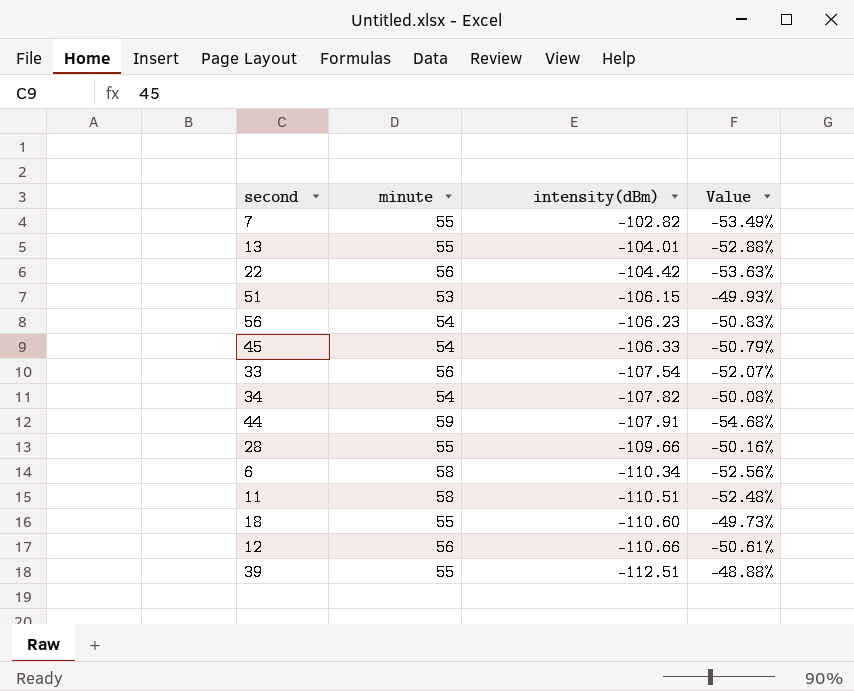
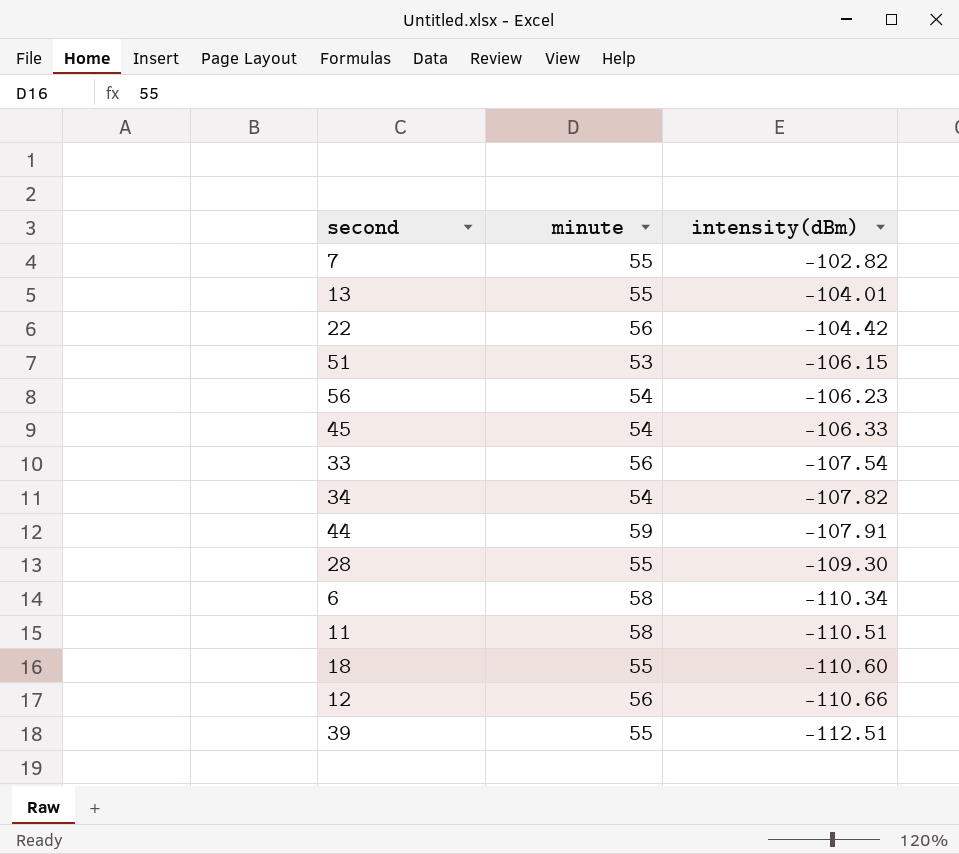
column Value | formula: [minute] / [intensity(dBm)] -> none
28 | intensity(dBm): -109.66 -> -109.30

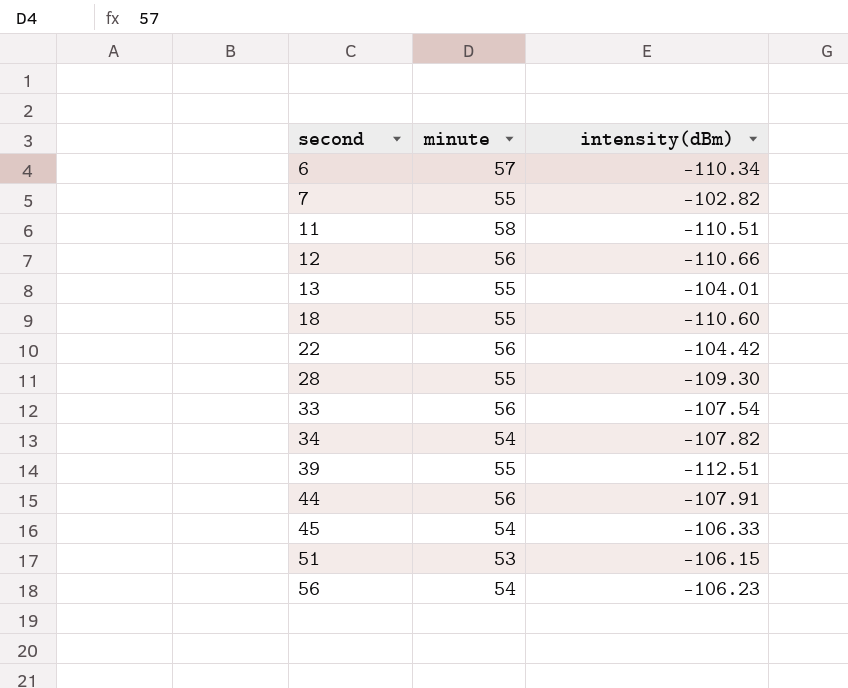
row order: intensity(dBm) descending -> second ascending
6 | minute: 58 -> 57
44 | minute: 59 -> 56

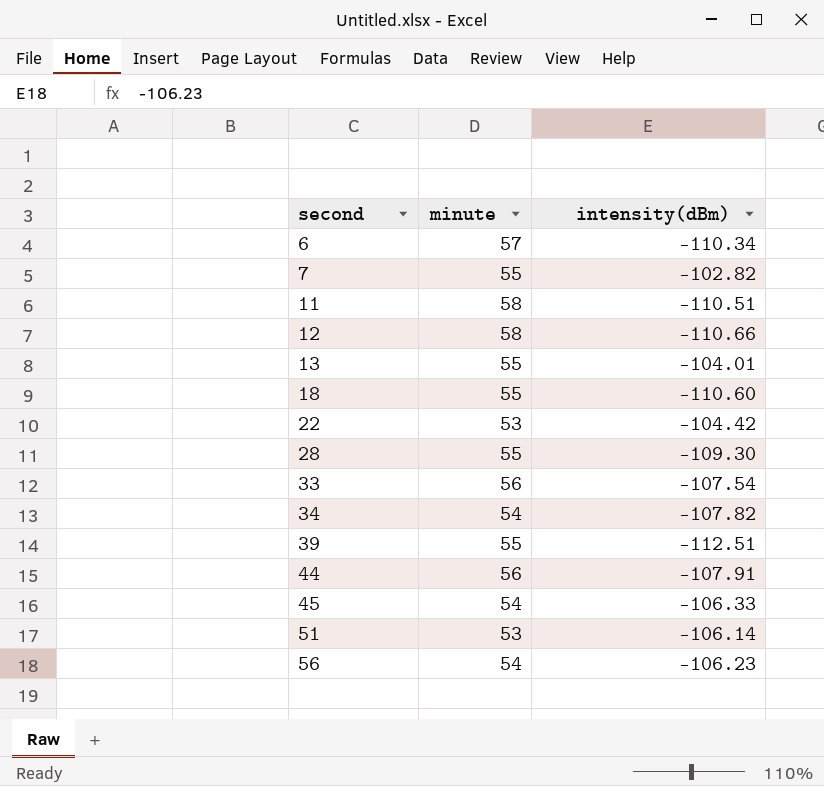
12 | minute: 56 -> 58
22 | minute: 56 -> 53
51 | intensity(dBm): -106.15 -> -106.14

